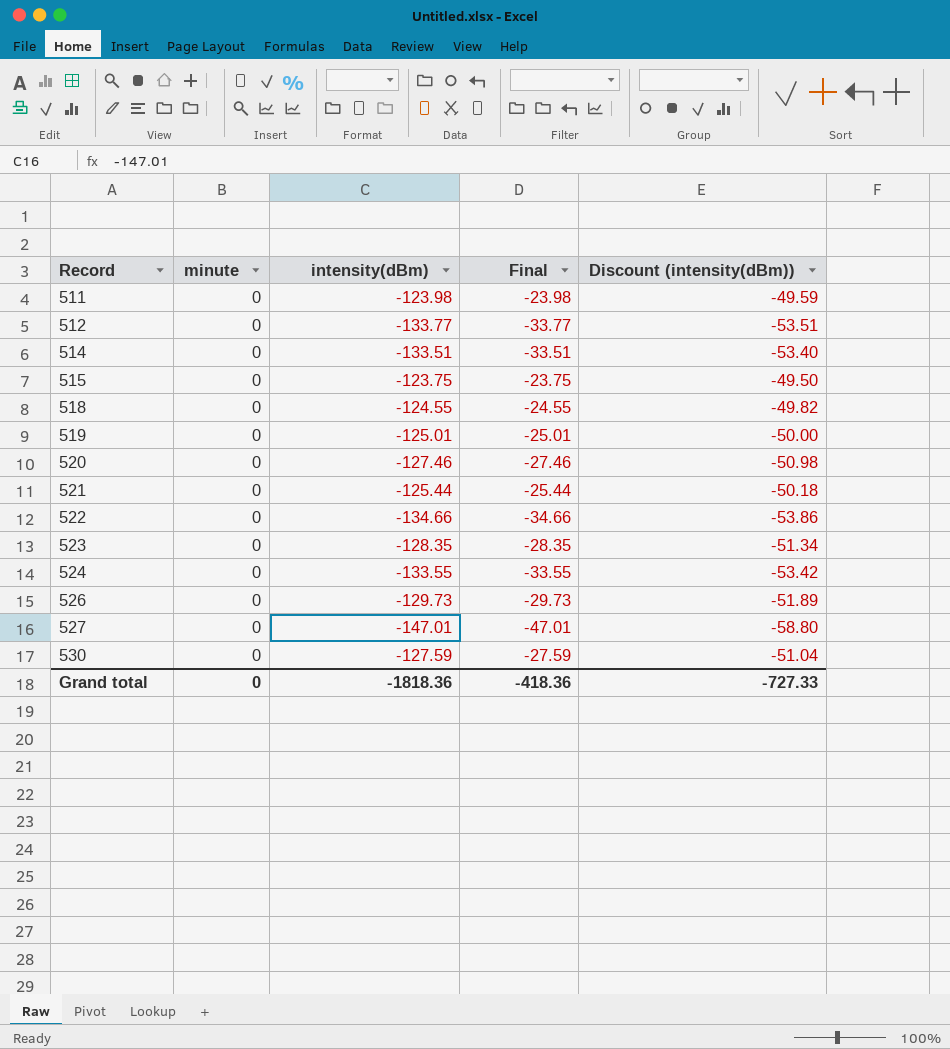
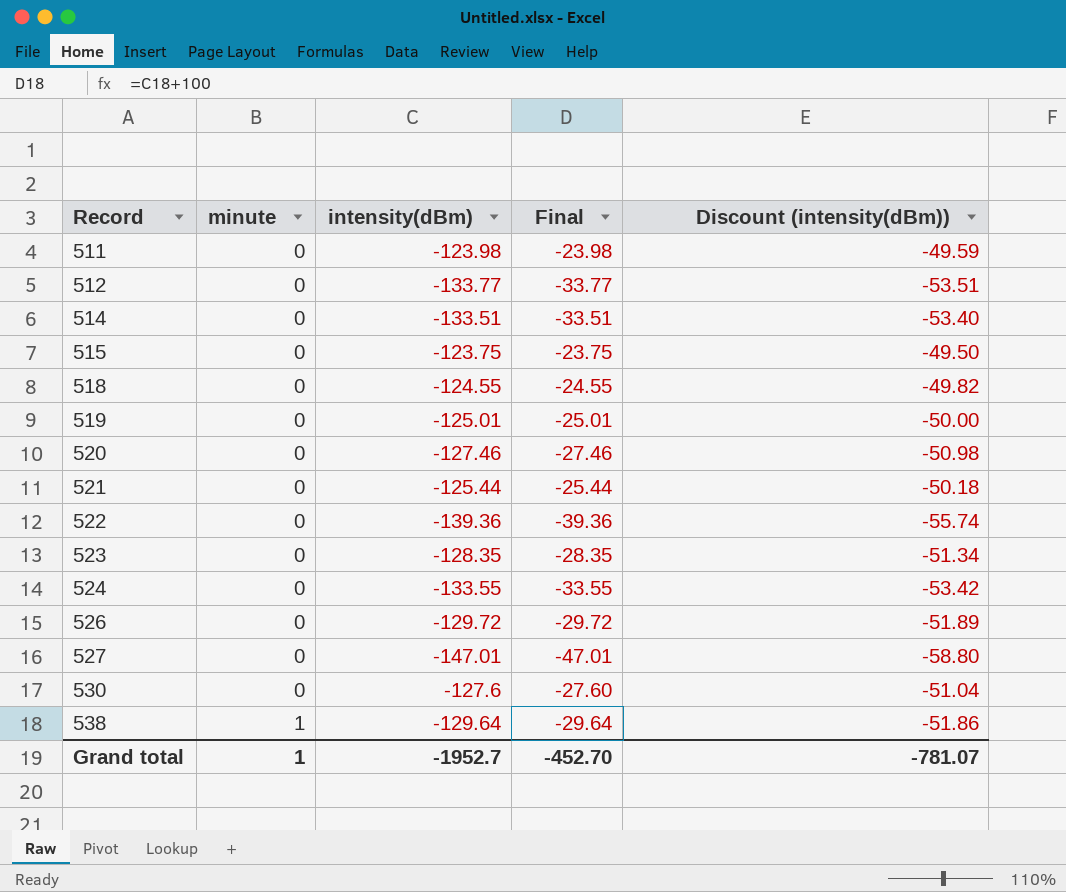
522 | intensity(dBm): -134.66 -> -139.36
522 | Final: -34.66 -> -39.36
522 | Discount (intensity(dBm)): -53.86 -> -55.74
526 | intensity(dBm): -129.73 -> -129.72
526 | Final: -29.73 -> -29.72
530 | intensity(dBm): -127.59 -> -127.6
530 | Final: -27.59 -> -27.60
row 538: none -> 1 | -129.64 | -29.64 | -51.86
Grand total | minute: 0 -> 1
Grand total | intensity(dBm): -1818.36 -> -1952.7
Grand total | Final: -418.36 -> -452.70
Grand total | Discount (intensity(dBm)): -727.33 -> -781.07

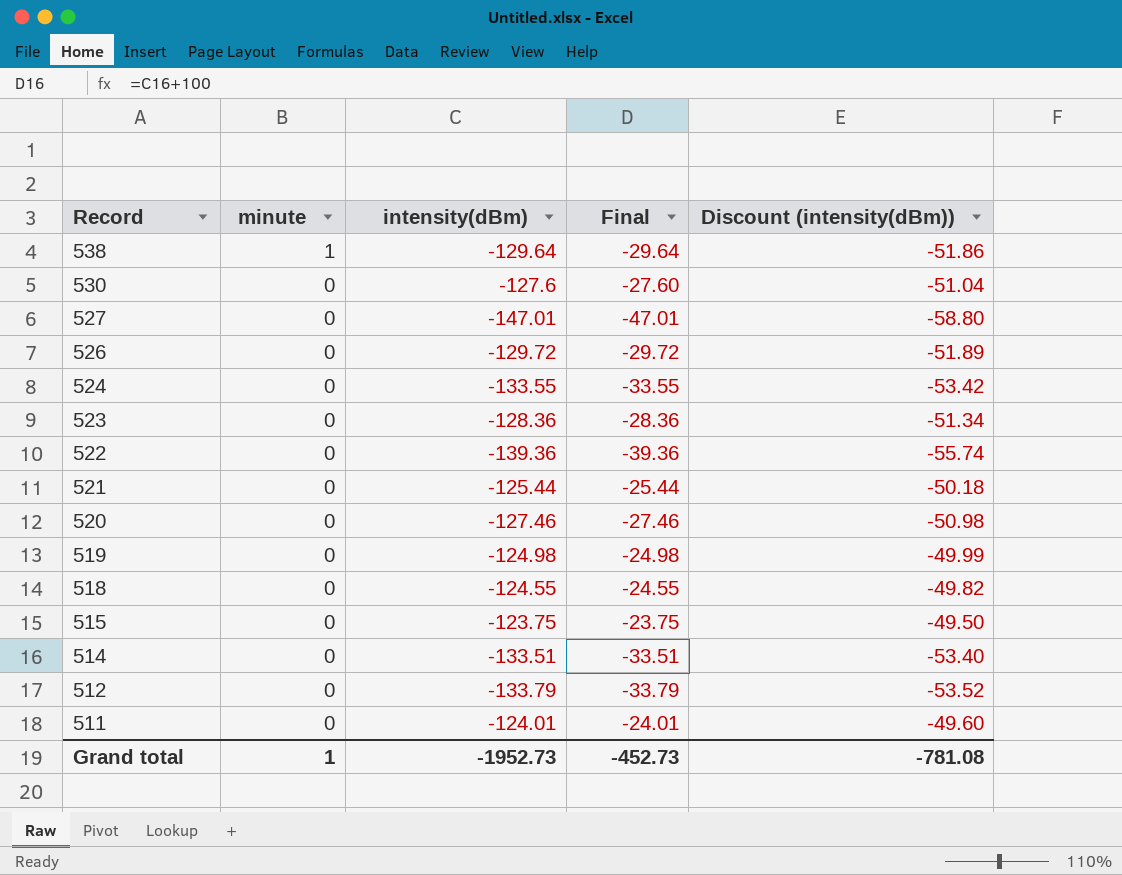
row order: Record ascending -> Record descending
523 | intensity(dBm): -128.35 -> -128.36
523 | Final: -28.35 -> -28.36
519 | intensity(dBm): -125.01 -> -124.98
519 | Final: -25.01 -> -24.98
519 | Discount (intensity(dBm)): -50.00 -> -49.99
512 | intensity(dBm): -133.77 -> -133.79
512 | Final: -33.77 -> -33.79
512 | Discount (intensity(dBm)): -53.51 -> -53.52
511 | intensity(dBm): -123.98 -> -124.01
511 | Final: -23.98 -> -24.01
511 | Discount (intensity(dBm)): -49.59 -> -49.60
Grand total | intensity(dBm): -1952.7 -> -1952.73
Grand total | Final: -452.70 -> -452.73
Grand total | Discount (intensity(dBm)): -781.07 -> -781.08

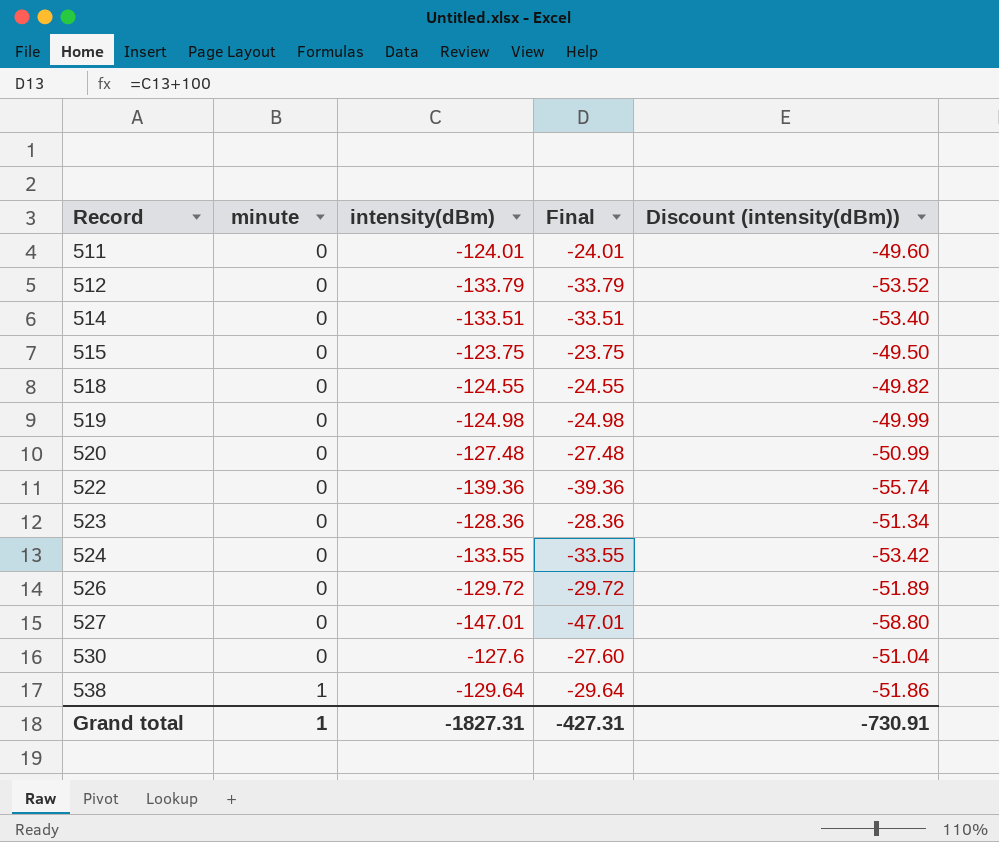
row order: Record descending -> Record ascending
row 521: 0 | -125.44 | -25.44 | -50.18 -> none
520 | intensity(dBm): -127.46 -> -127.48
520 | Final: -27.46 -> -27.48
520 | Discount (intensity(dBm)): -50.98 -> -50.99
Grand total | intensity(dBm): -1952.73 -> -1827.31
Grand total | Final: -452.73 -> -427.31
Grand total | Discount (intensity(dBm)): -781.08 -> -730.91

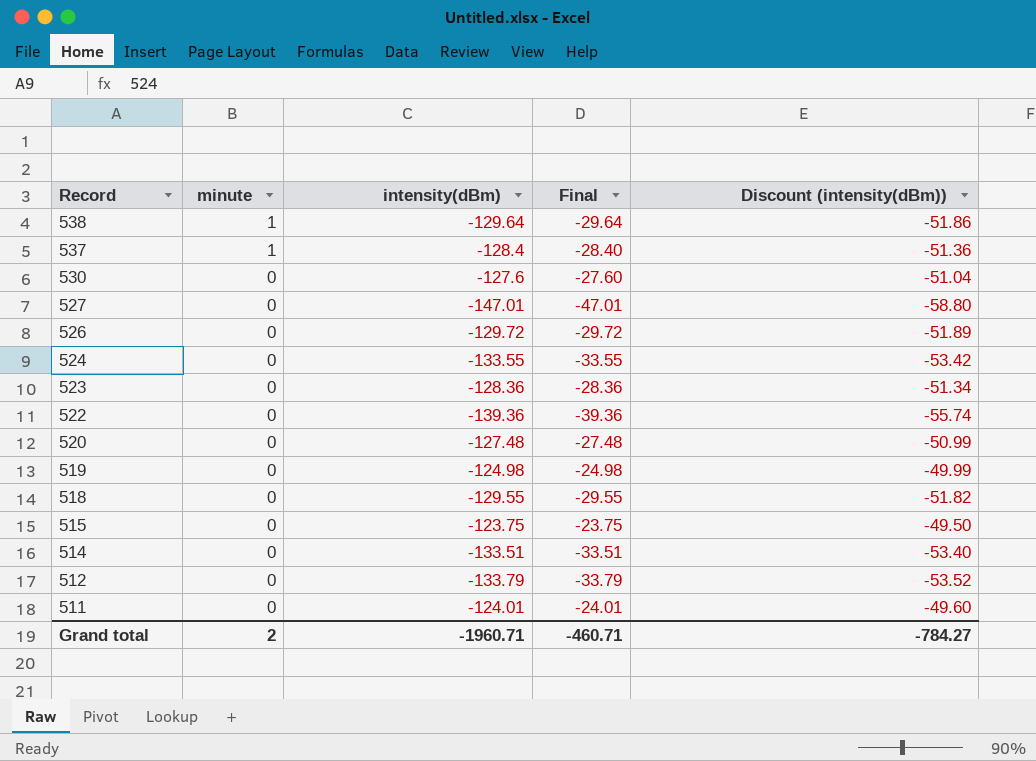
row order: Record ascending -> Record descending
row 537: none -> 1 | -128.4 | -28.40 | -51.36
518 | intensity(dBm): -124.55 -> -129.55
518 | Final: -24.55 -> -29.55
518 | Discount (intensity(dBm)): -49.82 -> -51.82
Grand total | minute: 1 -> 2
Grand total | intensity(dBm): -1827.31 -> -1960.71
Grand total | Final: -427.31 -> -460.71
Grand total | Discount (intensity(dBm)): -730.91 -> -784.27

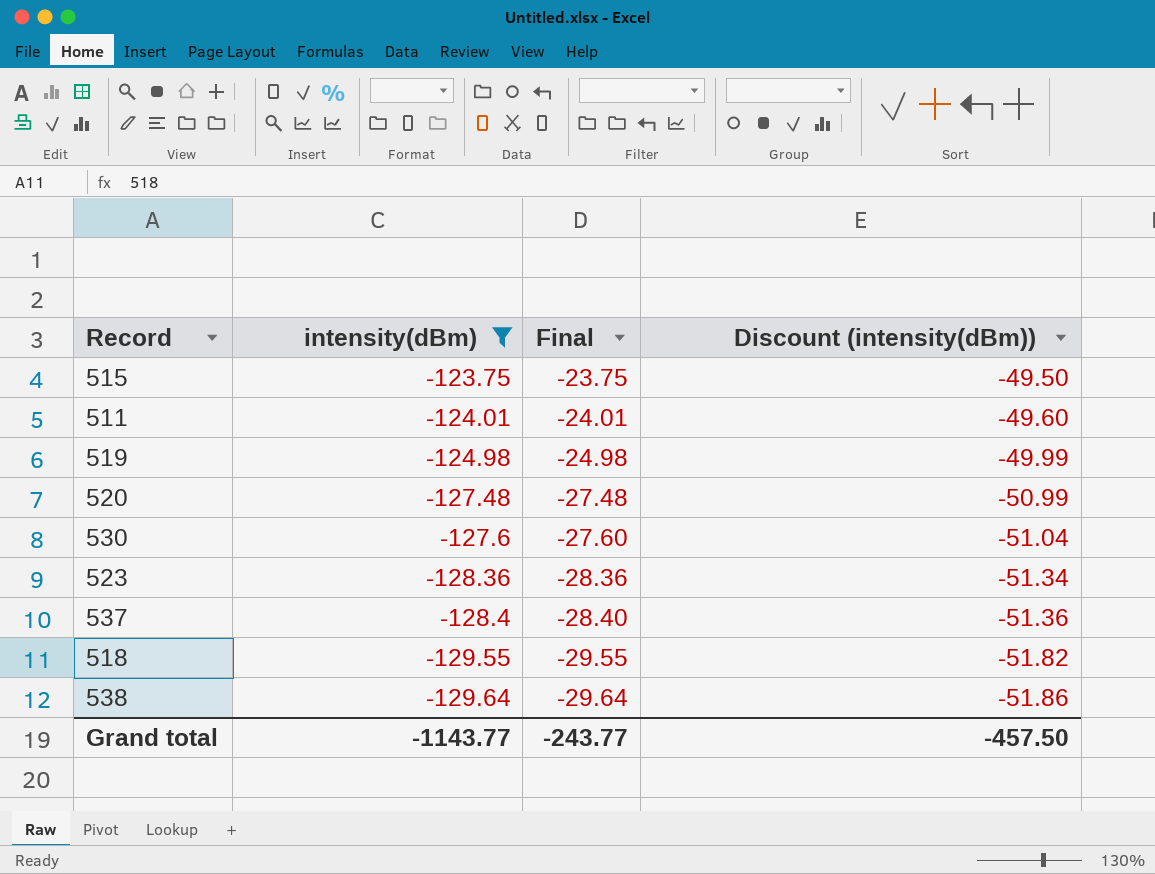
filter: none -> intensity(dBm) >= -129.64
row order: Record descending -> intensity(dBm) descending
column minute | position: 2 -> none
Grand total | intensity(dBm): -1960.71 -> -1143.77
Grand total | Final: -460.71 -> -243.77
Grand total | Discount (intensity(dBm)): -784.27 -> -457.50

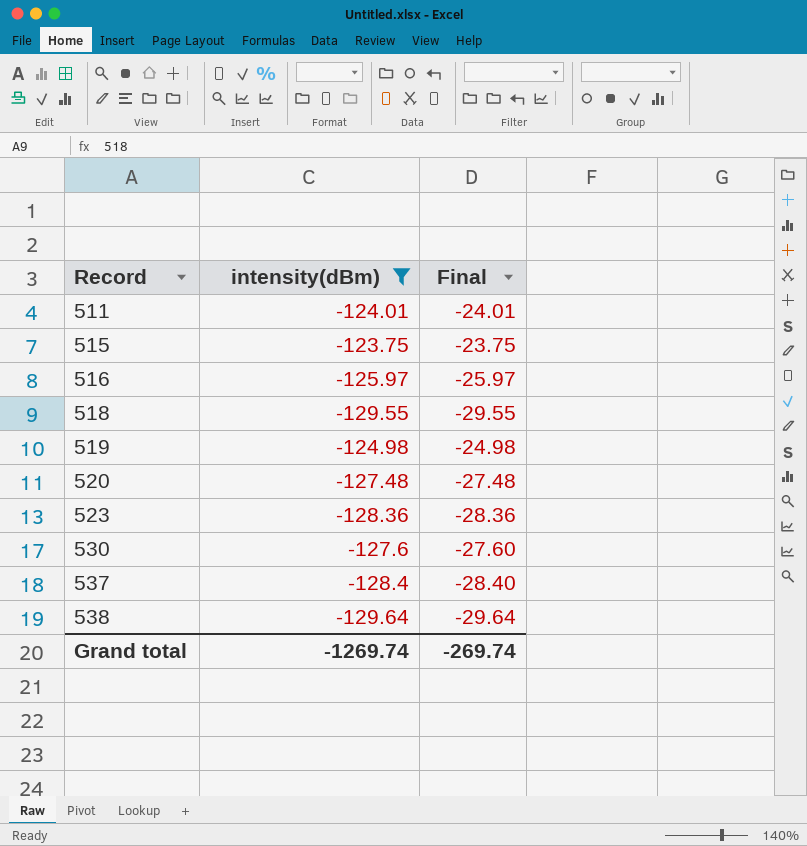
row order: intensity(dBm) descending -> Record ascending
column Discount (intensity(dBm)) | formula: [intensity(dBm)] * 0.4 -> none
row 516: none -> -125.97 | -25.97
Grand total | intensity(dBm): -1143.77 -> -1269.74
Grand total | Final: -243.77 -> -269.74

